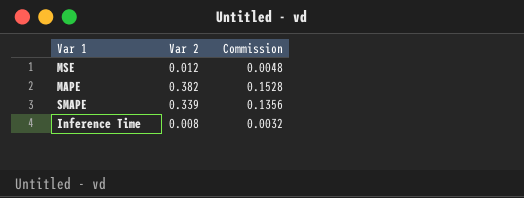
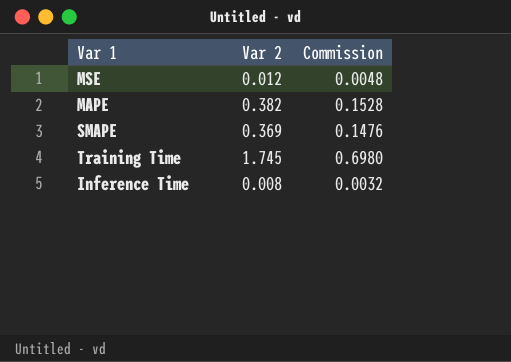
SMAPE | Var 2: 0.339 -> 0.369
SMAPE | Commission: 0.1356 -> 0.1476
row Training Time: none -> 1.745 | 0.6980

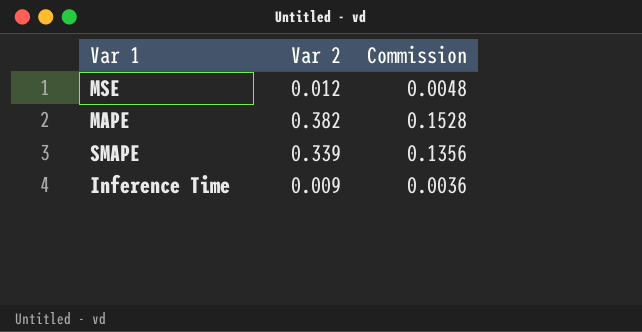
row Training Time: 1.745 | 0.6980 -> none
SMAPE | Var 2: 0.369 -> 0.339
SMAPE | Commission: 0.1476 -> 0.1356
Inference Time | Var 2: 0.008 -> 0.009
Inference Time | Commission: 0.0032 -> 0.0036

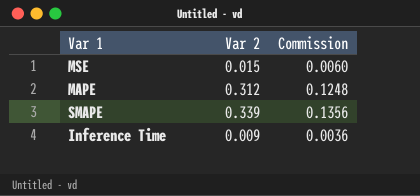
MSE | Var 2: 0.012 -> 0.015
MSE | Commission: 0.0048 -> 0.0060
MAPE | Var 2: 0.382 -> 0.312
MAPE | Commission: 0.1528 -> 0.1248

